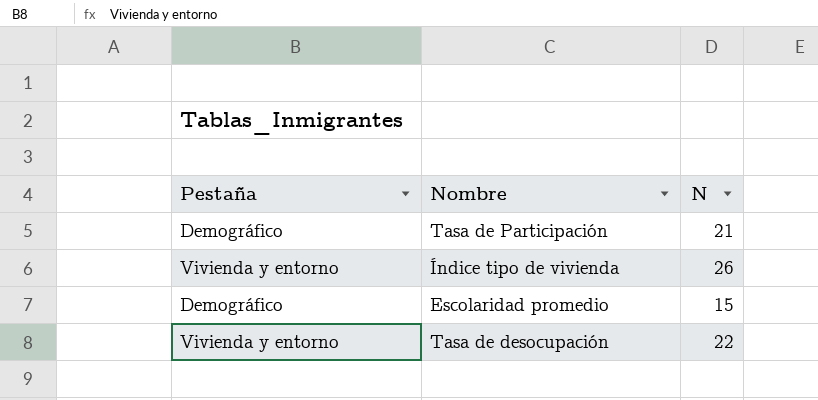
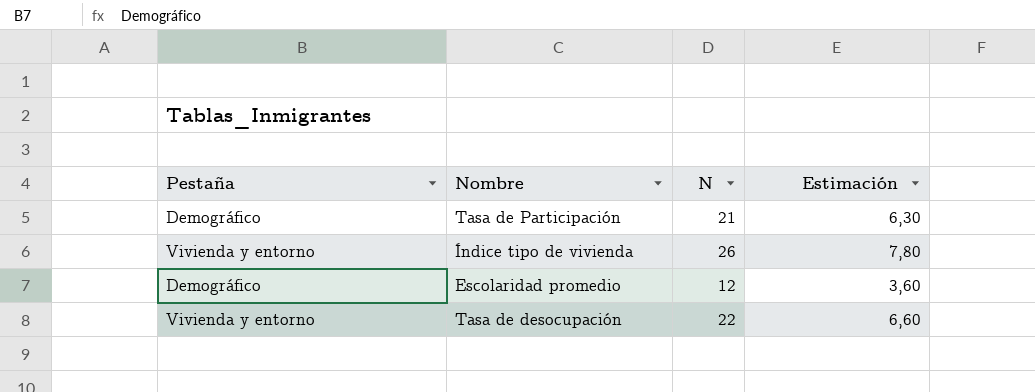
column Estimación | formula: none -> [N] * 0,3
Escolaridad promedio | N: 15 -> 12

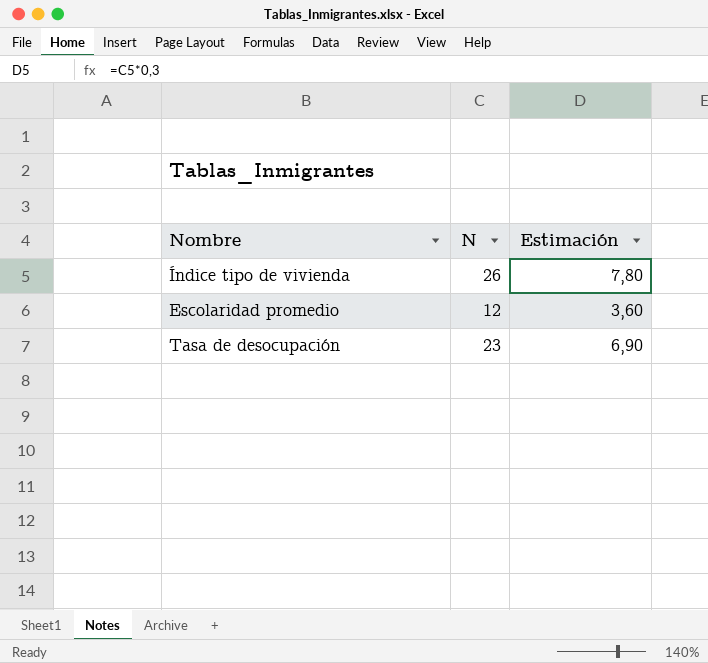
column Pestaña | position: 1 -> none
row Tasa de Participación: Demográfico | 21 | 6,30 -> none
Tasa de desocupación | N: 22 -> 23
Tasa de desocupación | Estimación: 6,60 -> 6,90

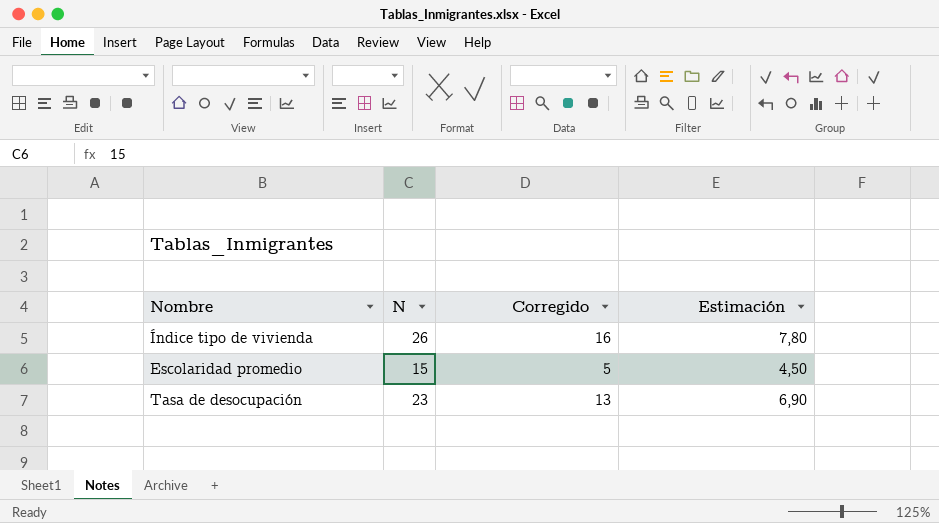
column Corregido | formula: none -> [N] - 10
Escolaridad promedio | N: 12 -> 15
Escolaridad promedio | Estimación: 3,60 -> 4,50

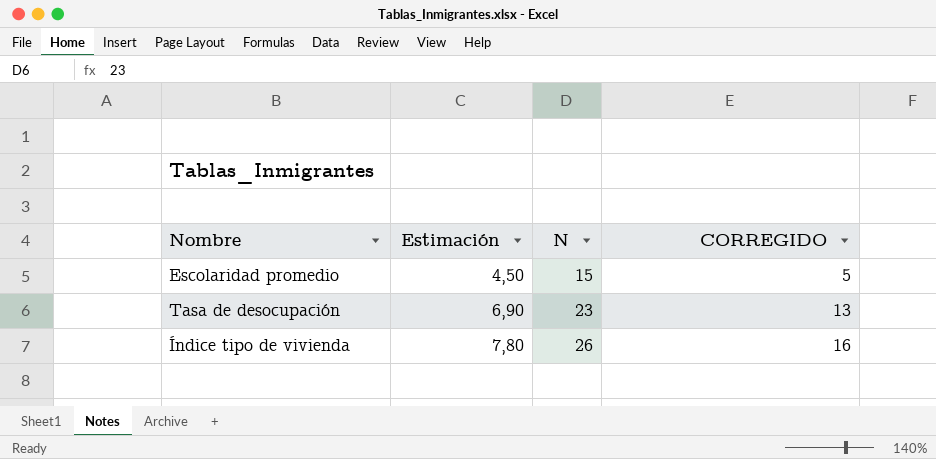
row order: none -> Estimación ascending
column Estimación | position: 4 -> 2
column name: Corregido -> CORREGIDO

